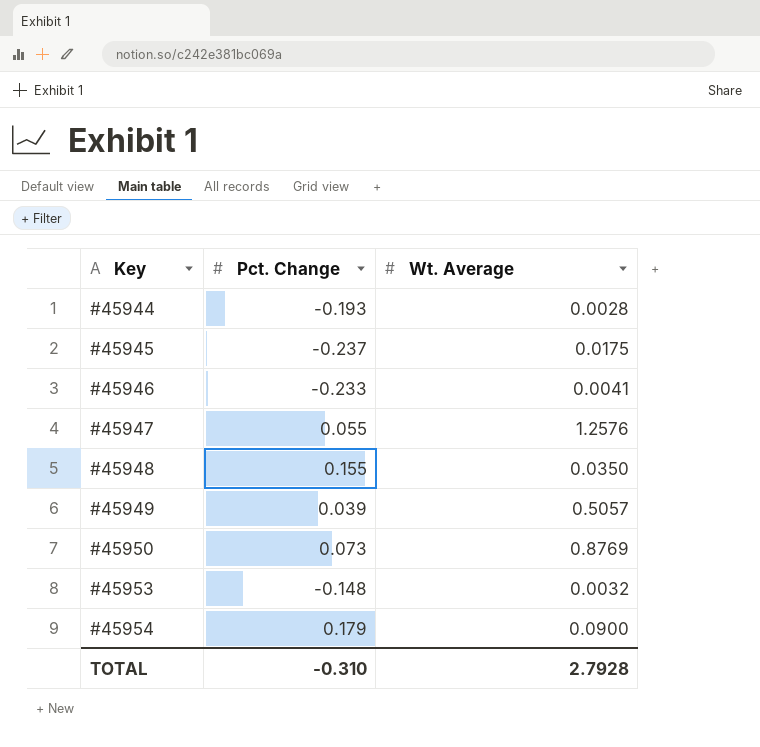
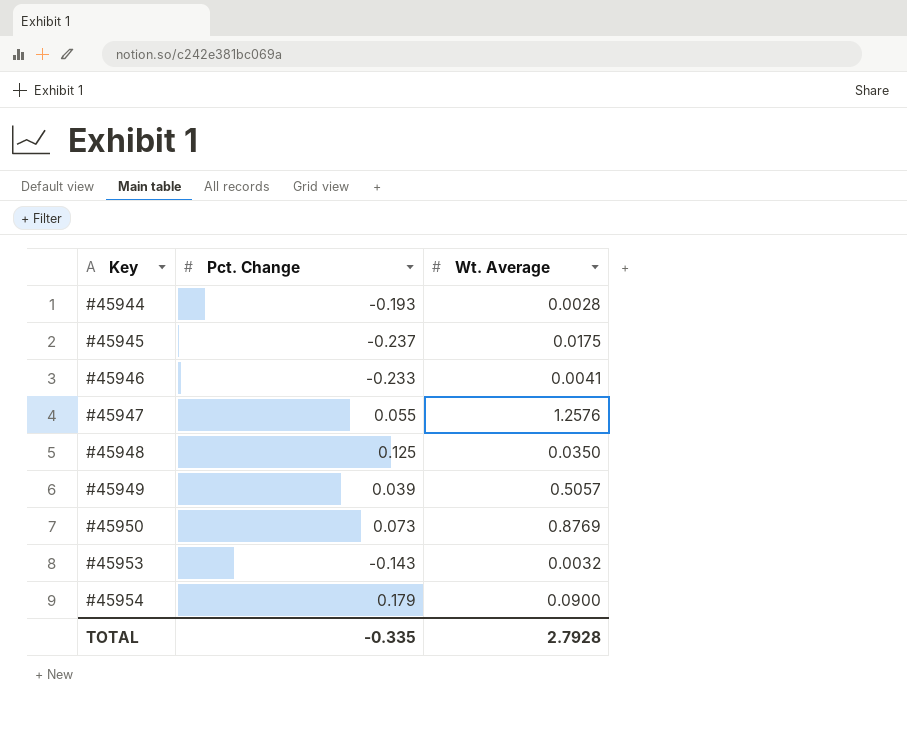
#45948 | Pct. Change: 0.155 -> 0.125
#45953 | Pct. Change: -0.148 -> -0.143
TOTAL | Pct. Change: -0.310 -> -0.335

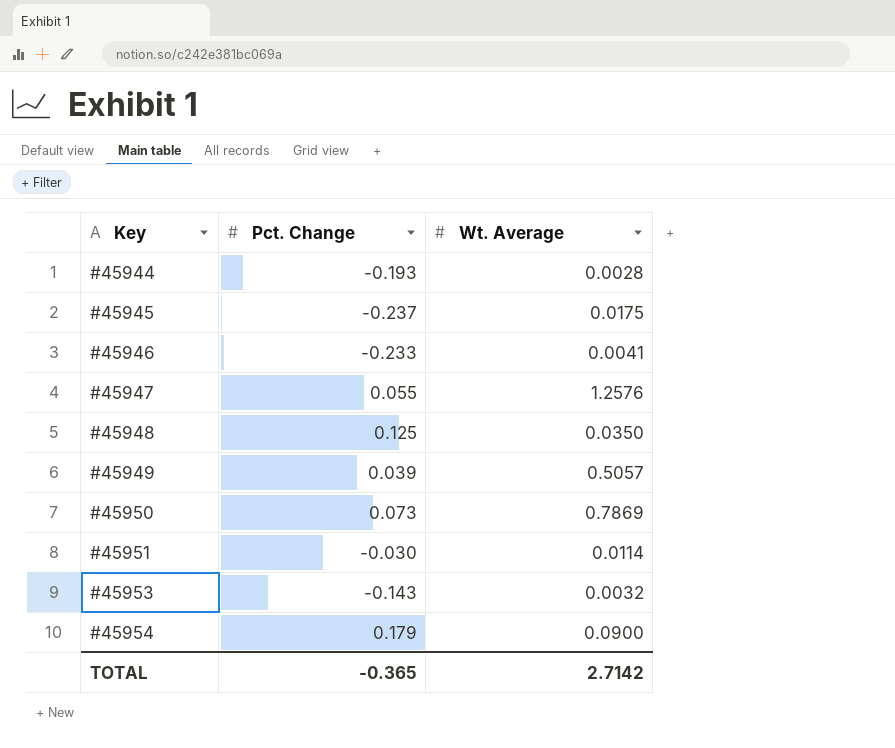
#45950 | Wt. Average: 0.8769 -> 0.7869
row #45951: none -> -0.030 | 0.0114
TOTAL | Pct. Change: -0.335 -> -0.365
TOTAL | Wt. Average: 2.7928 -> 2.7142

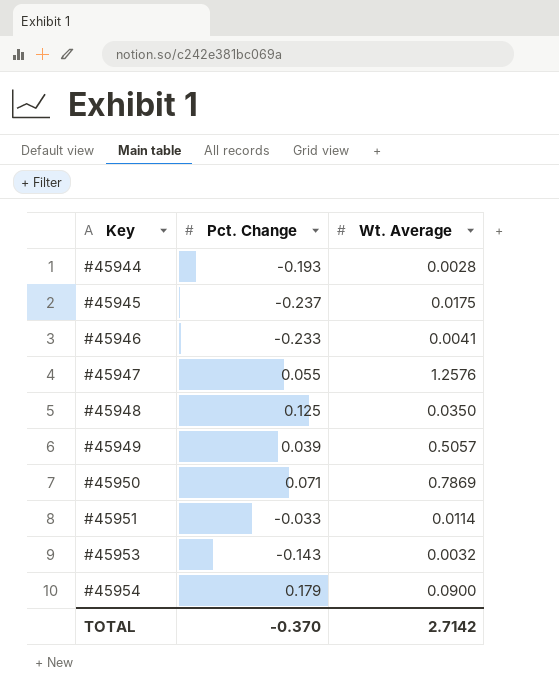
#45950 | Pct. Change: 0.073 -> 0.071
#45951 | Pct. Change: -0.030 -> -0.033
TOTAL | Pct. Change: -0.365 -> -0.370

